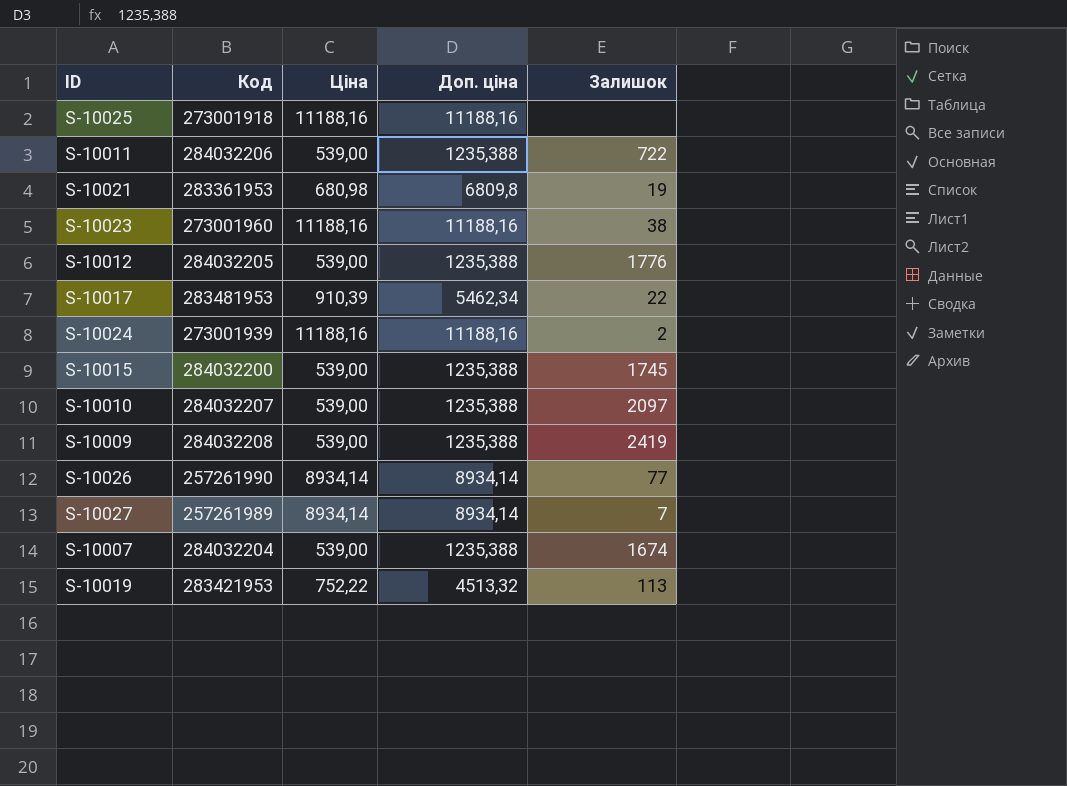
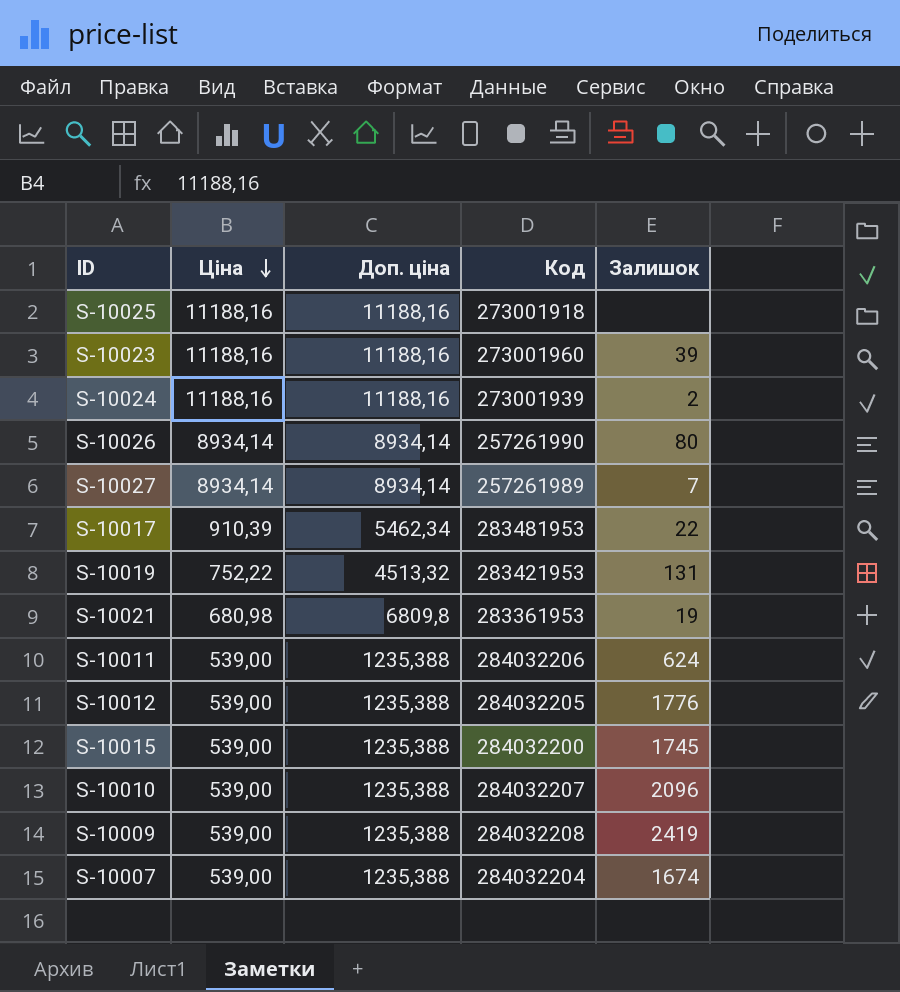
row order: none -> Ціна descending
column Код | position: 2 -> 4
S-10023 | Залишок: 38 -> 39
S-10026 | Залишок: 77 -> 80
S-10019 | Залишок: 113 -> 131
S-10011 | Залишок: 722 -> 624
S-10010 | Залишок: 2097 -> 2096

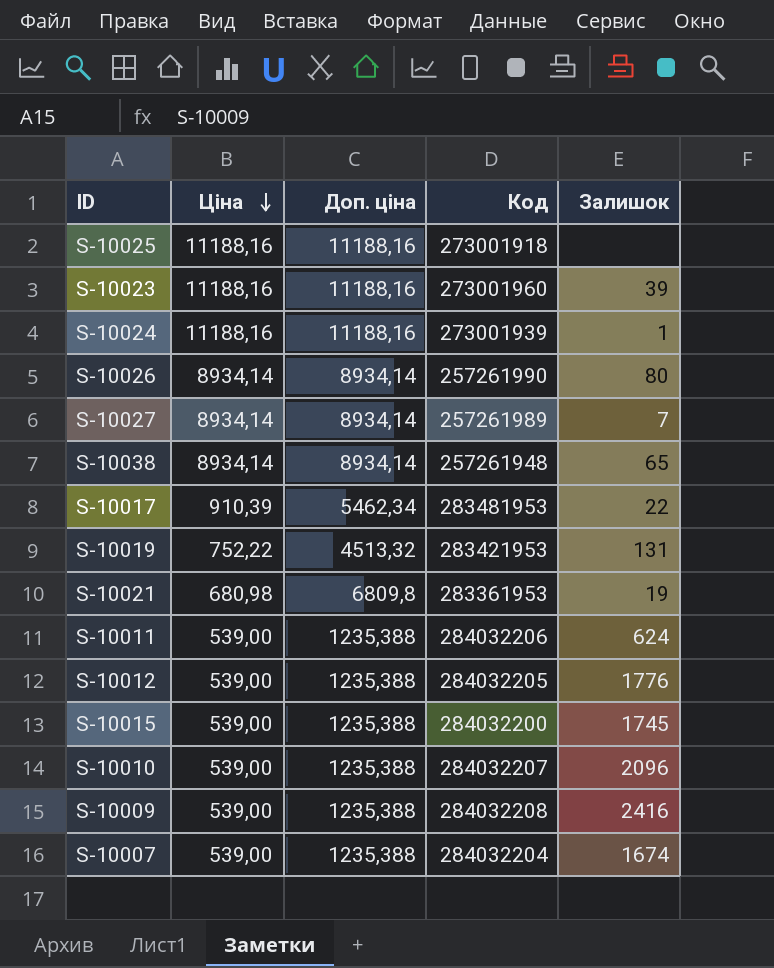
S-10024 | Залишок: 2 -> 1
row S-10038: none -> 8934,14 | 8934,14 | 257261948 | 65
S-10009 | Залишок: 2419 -> 2416

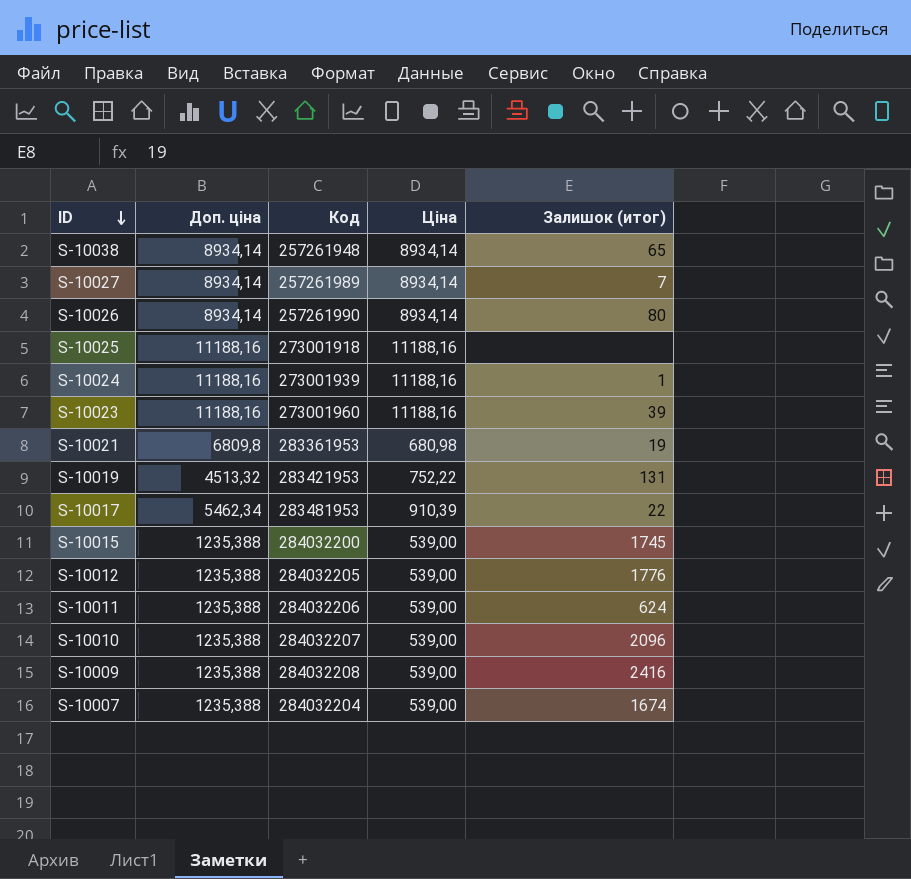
row order: Ціна descending -> ID descending
column Ціна | position: 2 -> 4
column name: Залишок -> Залишок (итог)

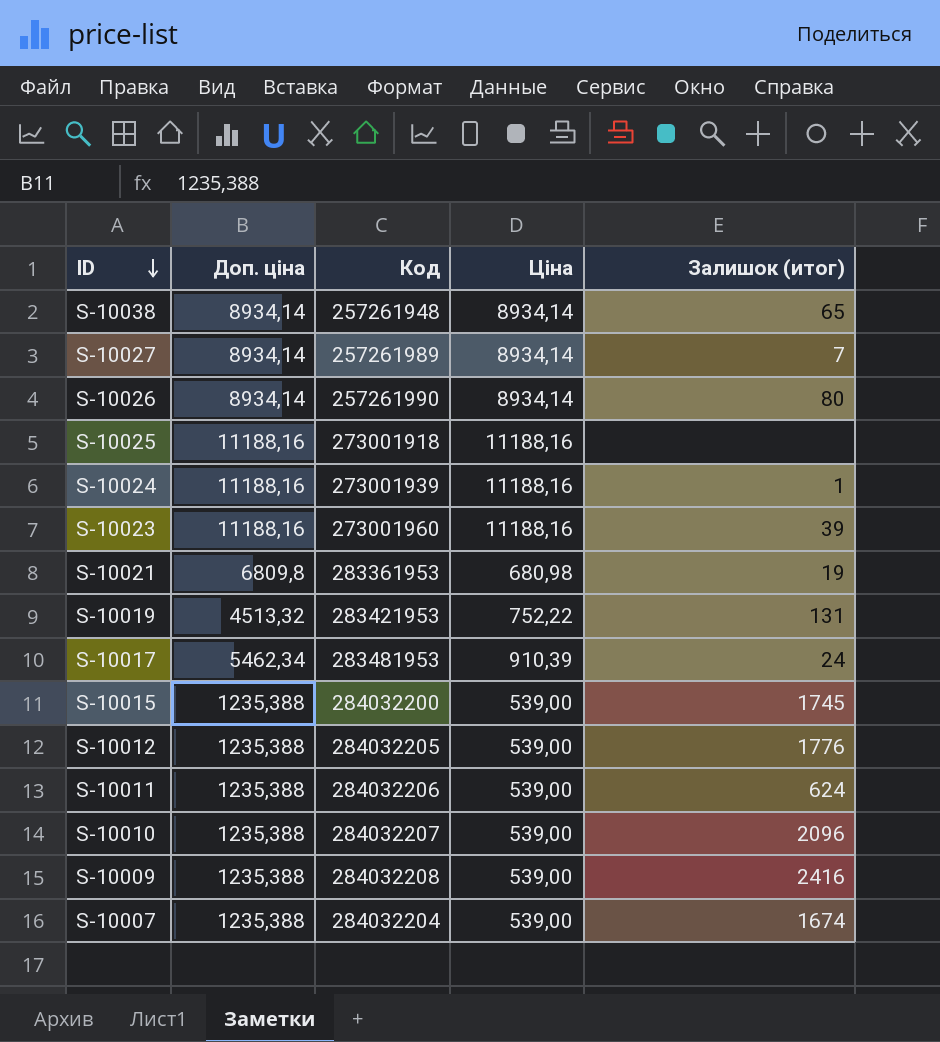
S-10017 | Залишок (итог): 22 -> 24

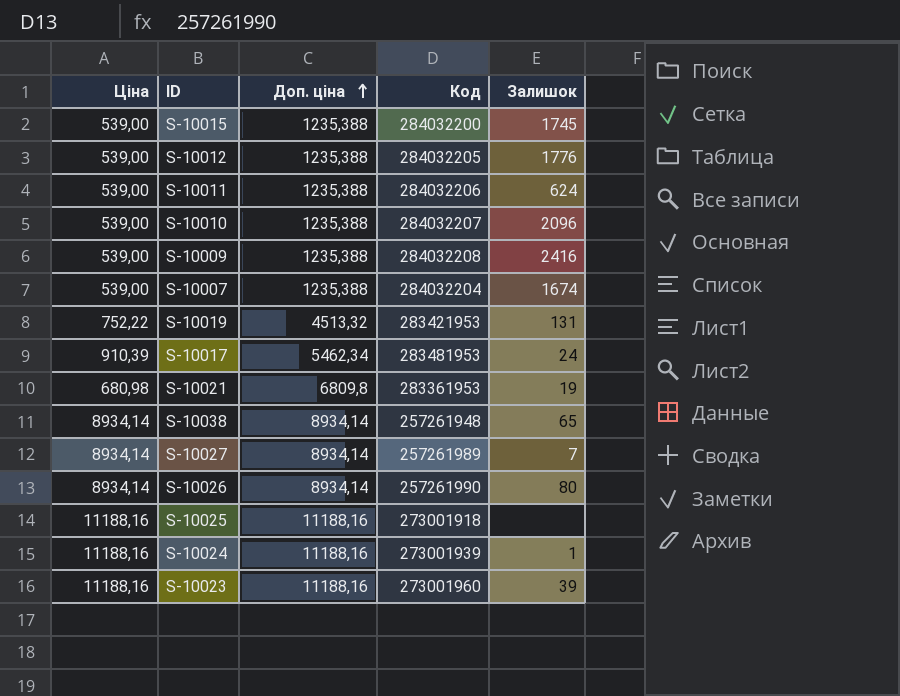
row order: ID descending -> Доп. ціна ascending
column Ціна | position: 4 -> 1
column name: Залишок (итог) -> Залишок

